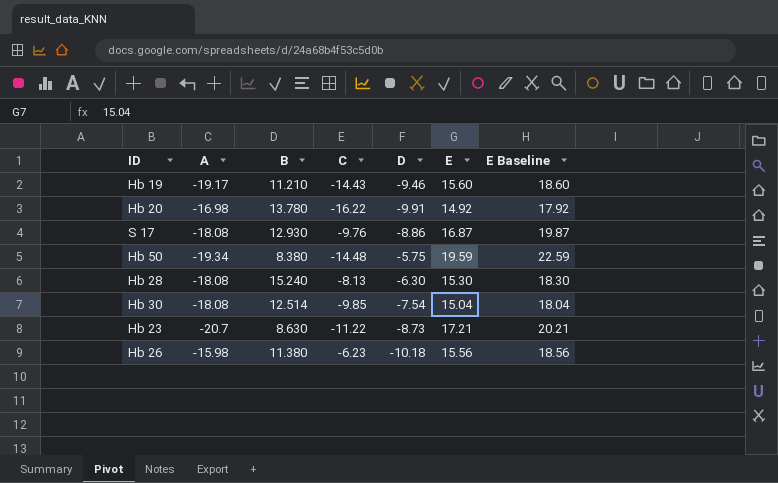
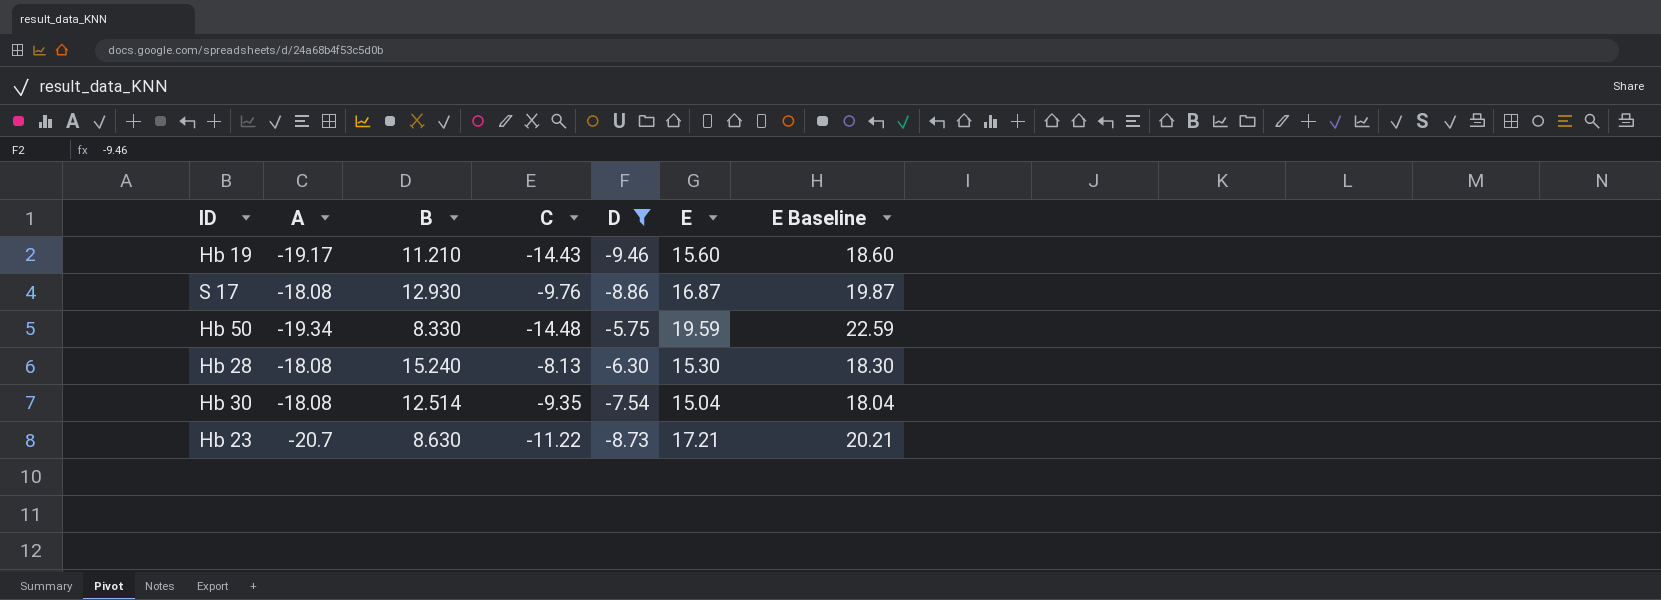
filter: none -> D >= -9.46
Hb 50 | B: 8.380 -> 8.330
Hb 30 | C: -9.85 -> -9.35

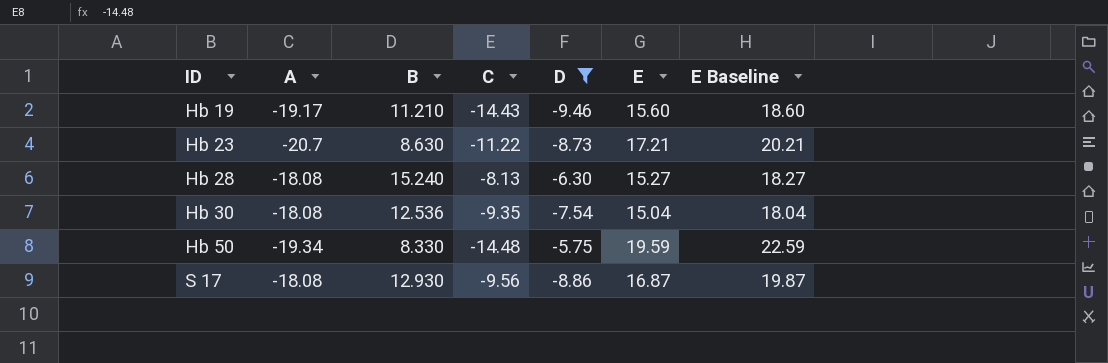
row order: none -> ID ascending
Hb 28 | E: 15.30 -> 15.27
Hb 28 | E Baseline: 18.30 -> 18.27
Hb 30 | B: 12.514 -> 12.536
S 17 | C: -9.76 -> -9.56

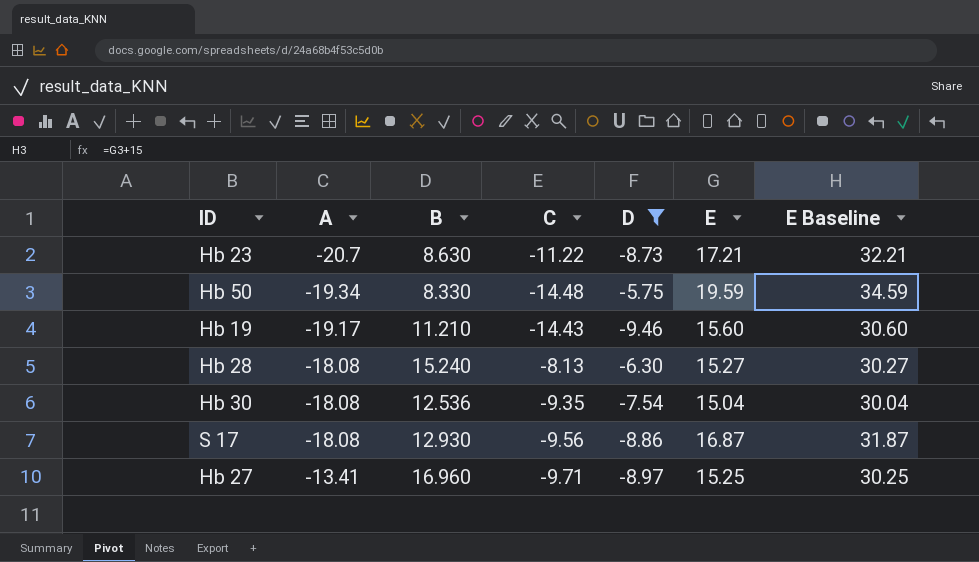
row order: ID ascending -> A ascending
column E Baseline | formula: [E] + 3 -> [E] + 15
row Hb 27: none -> -13.41 | 16.960 | -9.71 | -8.97 | 15.25 | 30.25

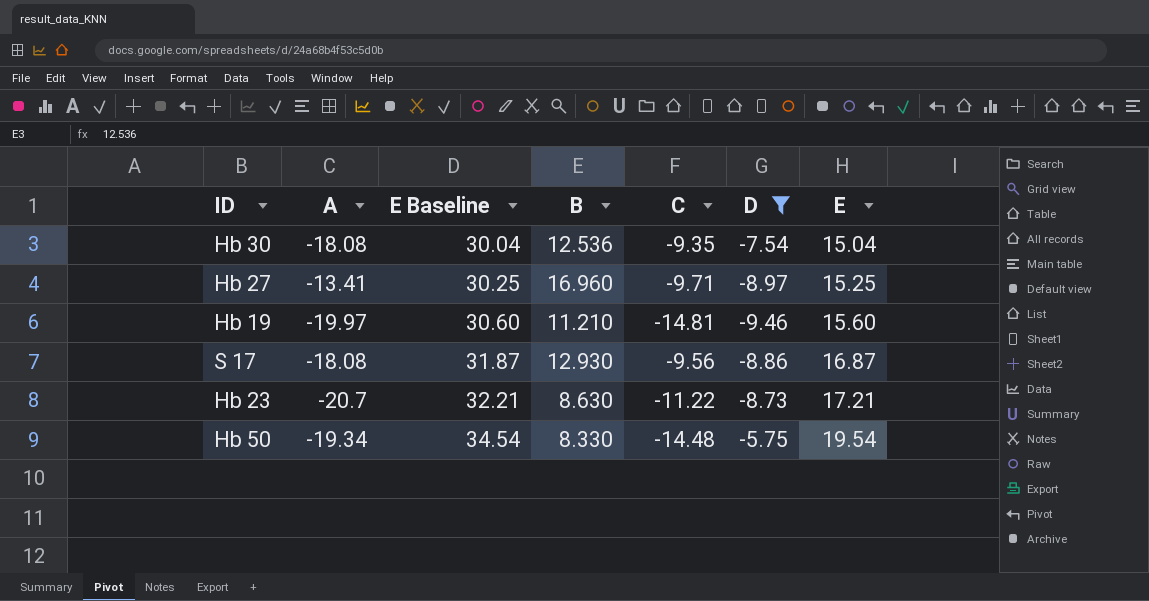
row order: A ascending -> E Baseline ascending
column E Baseline | position: 7 -> 3
row Hb 28: -18.08 | 15.240 | -8.13 | -6.30 | 15.27 | 30.27 -> none
Hb 19 | A: -19.17 -> -19.97
Hb 19 | C: -14.43 -> -14.81
Hb 50 | E Baseline: 34.59 -> 34.54
Hb 50 | E: 19.59 -> 19.54

